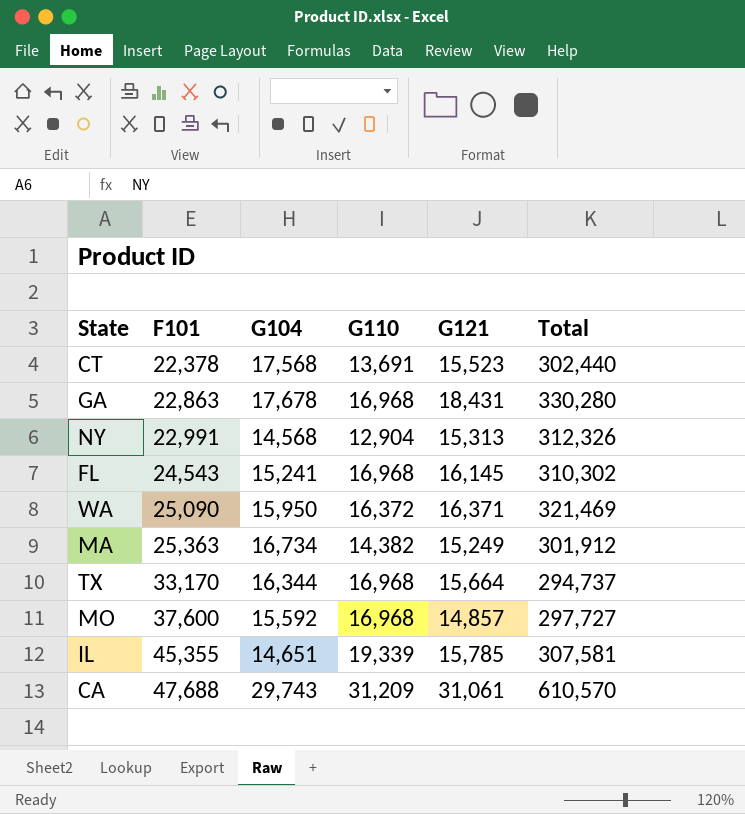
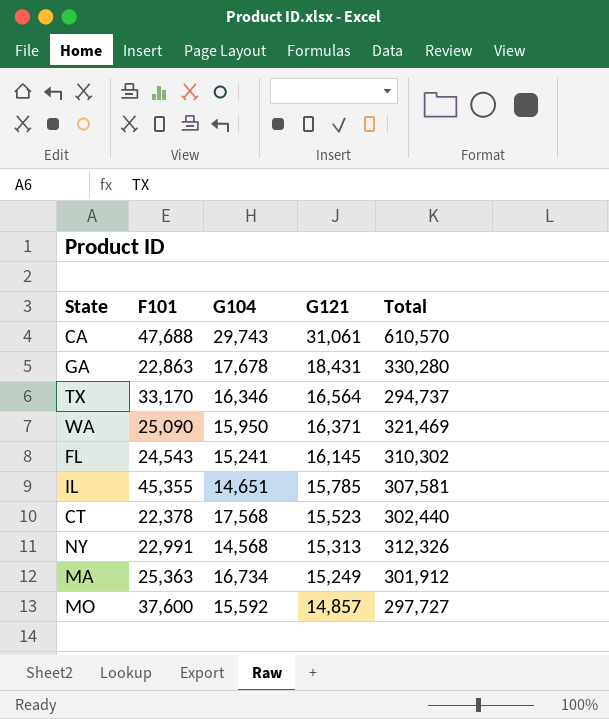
row order: F101 ascending -> G121 descending
column G110 | position: 4 -> none
TX | G104: 16,344 -> 16,346
TX | G121: 15,664 -> 16,564

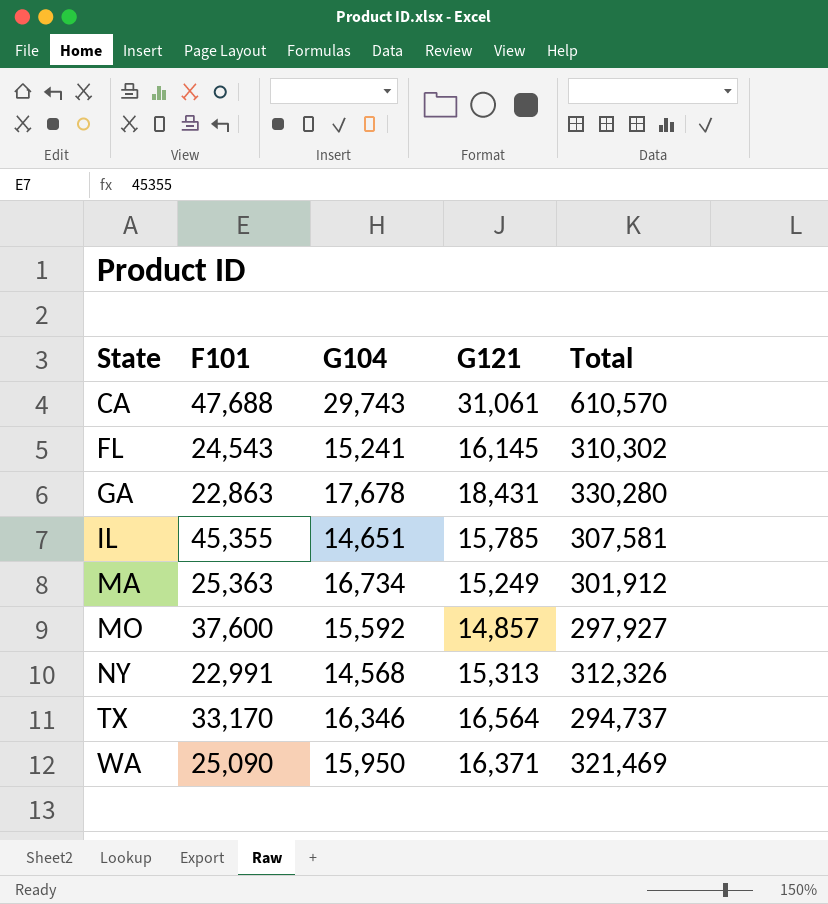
row order: G121 descending -> State ascending
row CT: 22,378 | 17,568 | 15,523 | 302,440 -> none
MO | Total: 297,727 -> 297,927

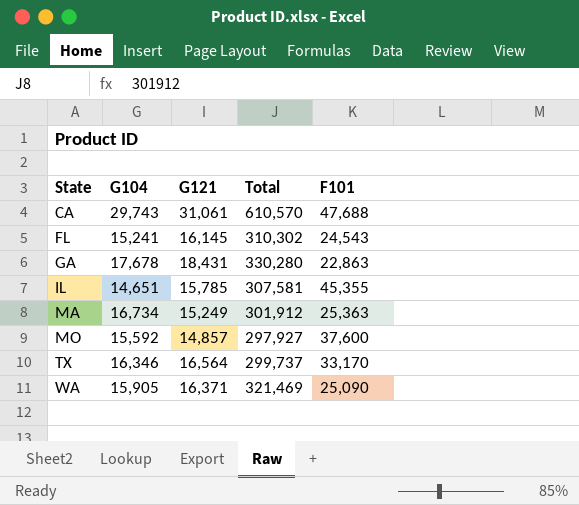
column F101 | position: 2 -> 5
row NY: 22,991 | 14,568 | 15,313 | 312,326 -> none
TX | Total: 294,737 -> 299,737
WA | G104: 15,950 -> 15,905

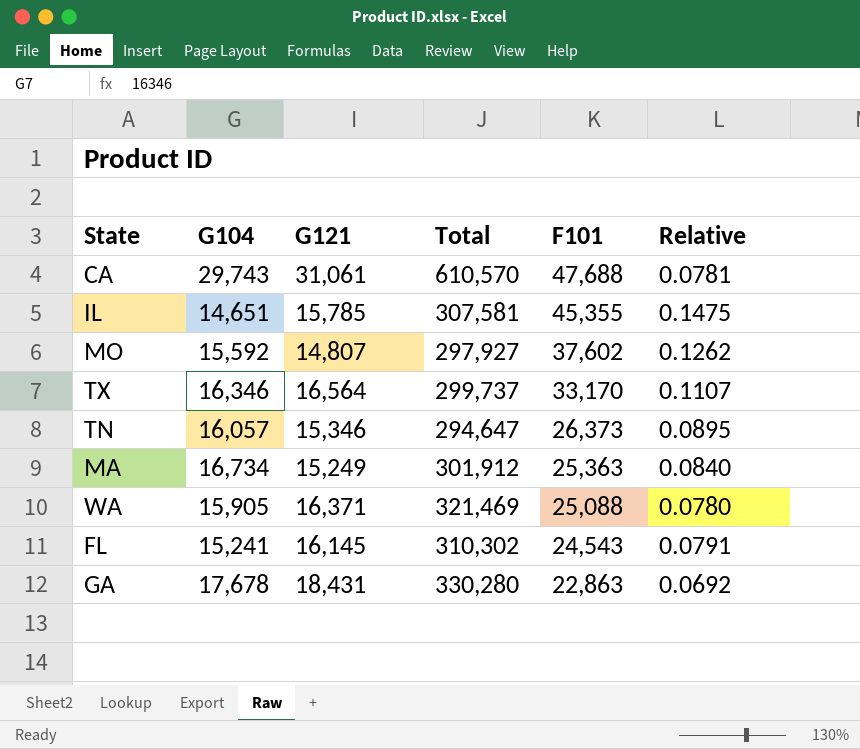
row order: State ascending -> F101 descending
column Relative | formula: none -> [F101] / [Total]
MO | G121: 14,857 -> 14,807
MO | F101: 37,600 -> 37,602
row TN: none -> 16,057 | 15,346 | 294,647 | 26,373 | 0.0895
WA | F101: 25,090 -> 25,088

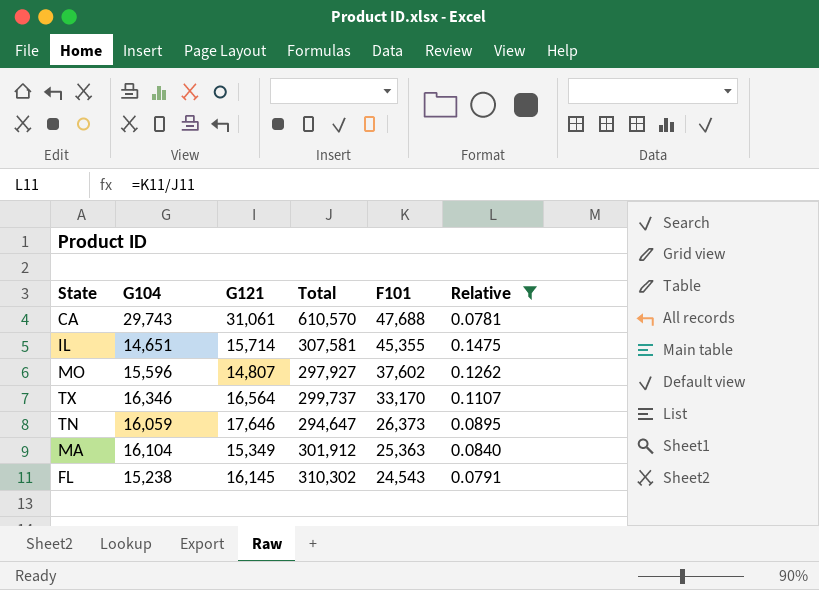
filter: none -> Relative >= 0.0781
IL | G121: 15,785 -> 15,714
MO | G104: 15,592 -> 15,596
TN | G104: 16,057 -> 16,059
TN | G121: 15,346 -> 17,646
MA | G104: 16,734 -> 16,104
MA | G121: 15,249 -> 15,349
FL | G104: 15,241 -> 15,238

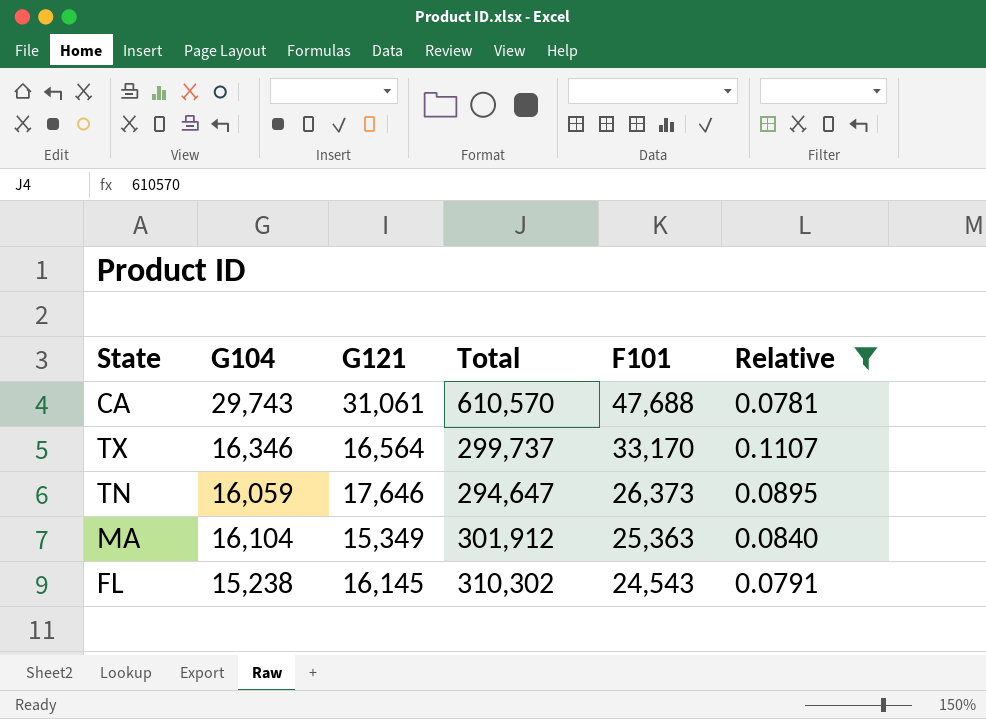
row IL: 14,651 | 15,714 | 307,581 | 45,355 | 0.1475 -> none
row MO: 15,596 | 14,807 | 297,927 | 37,602 | 0.1262 -> none

